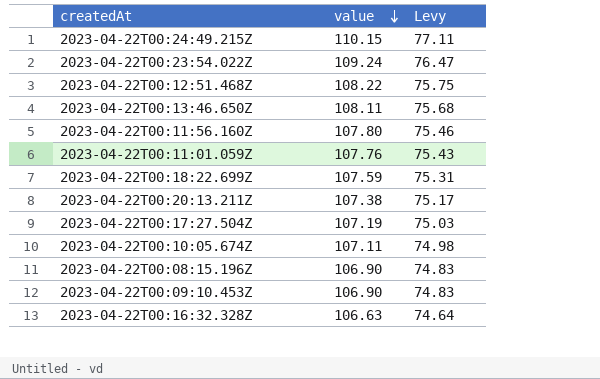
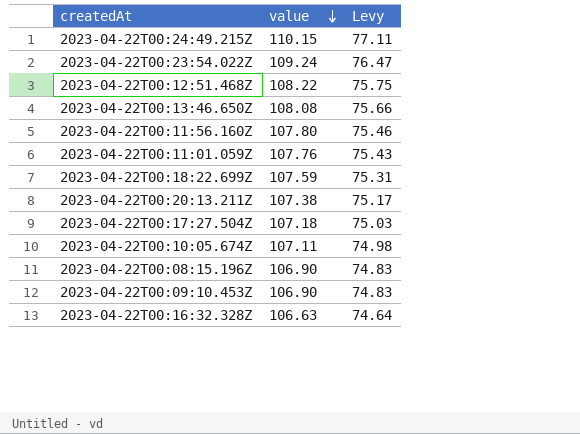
2023-04-22T00:13:46.650Z | value: 108.11 -> 108.08
2023-04-22T00:13:46.650Z | Levy: 75.68 -> 75.66
2023-04-22T00:17:27.504Z | value: 107.19 -> 107.18

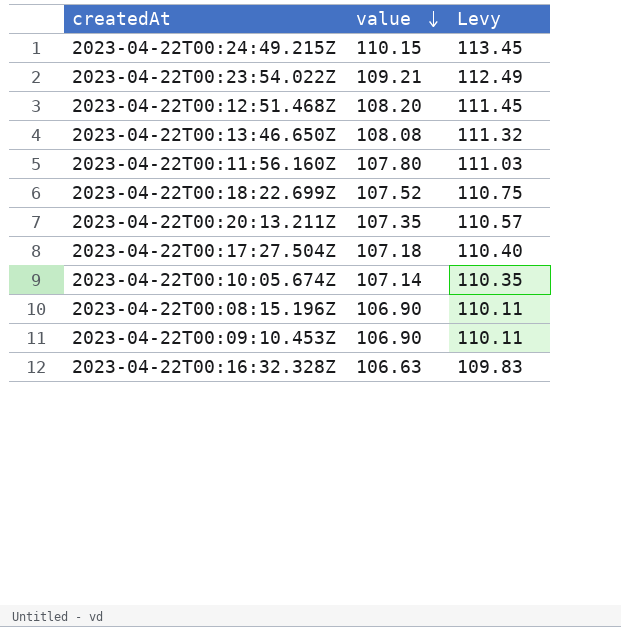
column Levy | formula: [value] * 0.7 -> [value] * 1.03
row 2023-04-22T00:11:01.059Z: 107.76 | 75.43 -> none
2023-04-22T00:23:54.022Z | value: 109.24 -> 109.21
2023-04-22T00:12:51.468Z | value: 108.22 -> 108.20
2023-04-22T00:18:22.699Z | value: 107.59 -> 107.52
2023-04-22T00:20:13.211Z | value: 107.38 -> 107.35
2023-04-22T00:10:05.674Z | value: 107.11 -> 107.14

